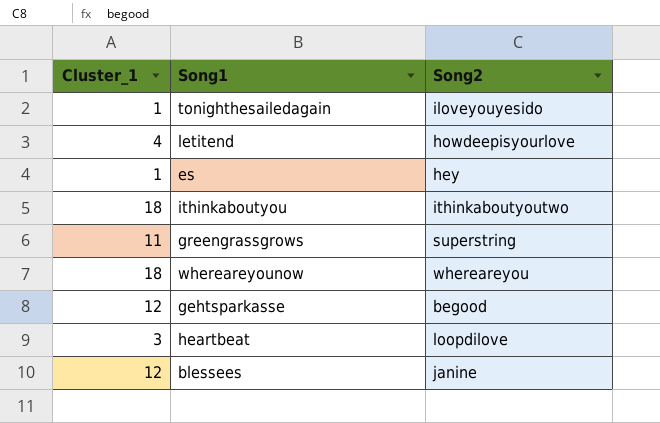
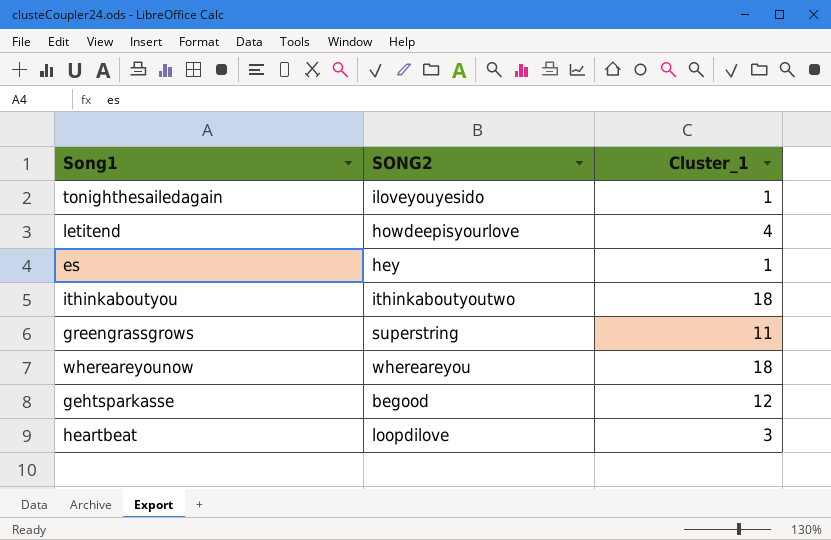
column name: Song2 -> SONG2
column Cluster_1 | position: 1 -> 3
row blessees: 12 | janine -> none

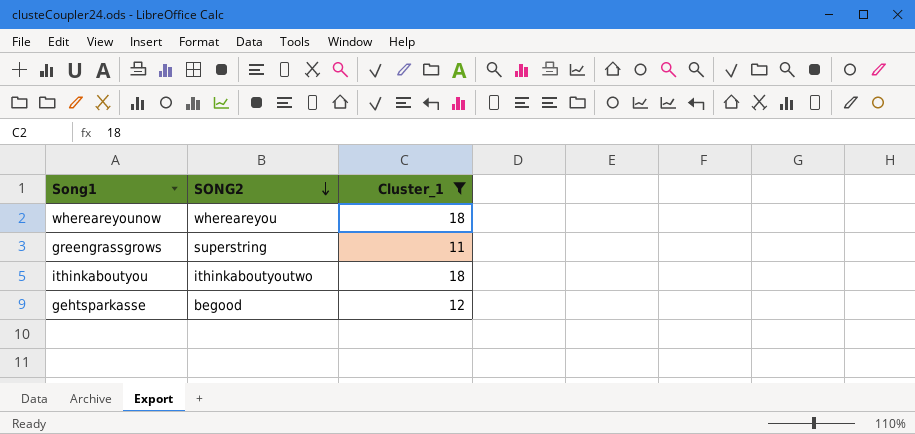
filter: none -> Cluster_1 >= 11
row order: none -> SONG2 descending

